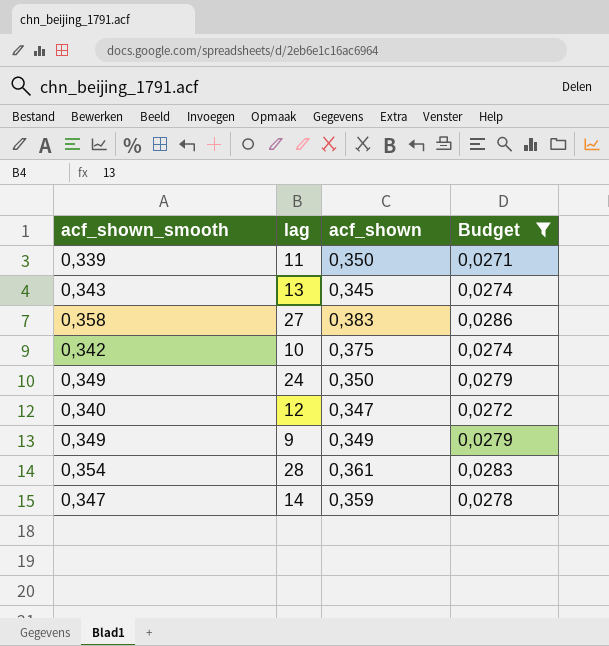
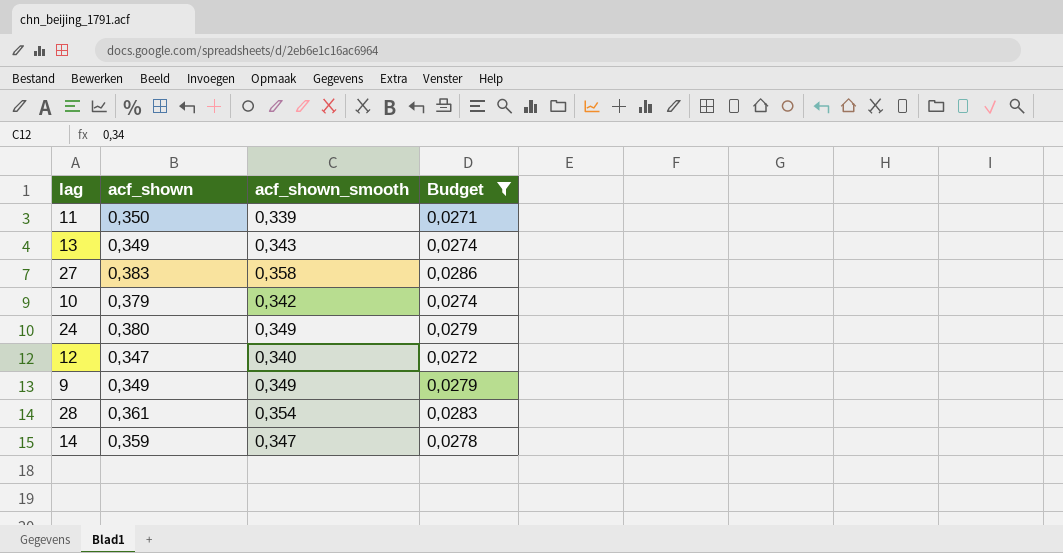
column acf_shown_smooth | position: 1 -> 3
13 | acf_shown: 0,345 -> 0,349
10 | acf_shown: 0,375 -> 0,379
24 | acf_shown: 0,350 -> 0,380

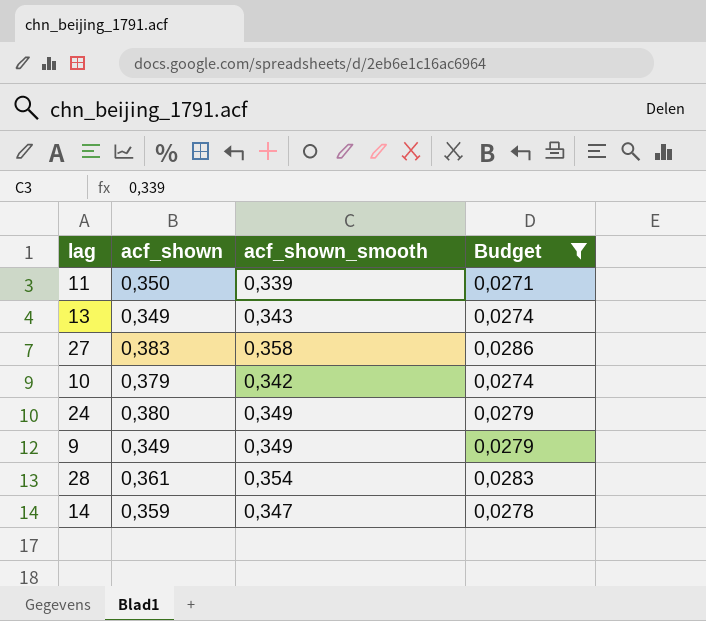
row 12: 0,347 | 0,340 | 0,0272 -> none

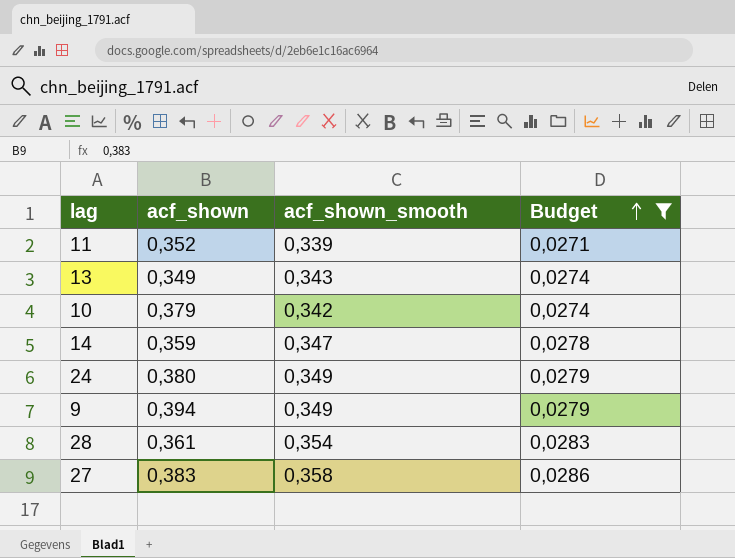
row order: none -> Budget ascending
11 | acf_shown: 0,350 -> 0,352
9 | acf_shown: 0,349 -> 0,394

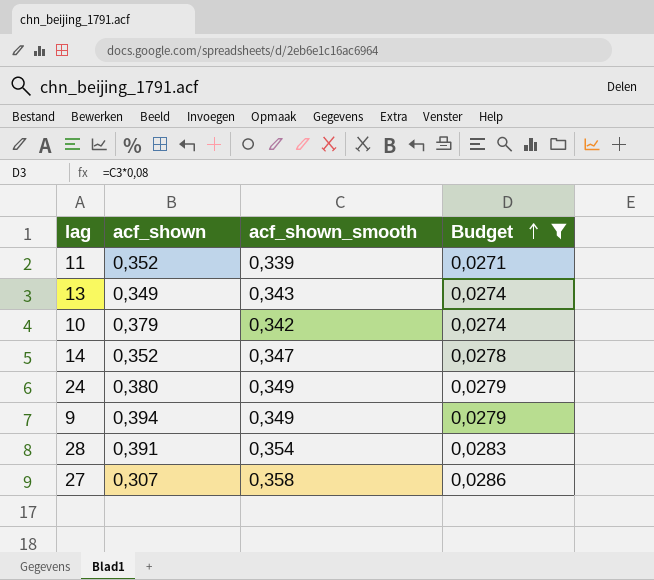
14 | acf_shown: 0,359 -> 0,352
28 | acf_shown: 0,361 -> 0,391
27 | acf_shown: 0,383 -> 0,307

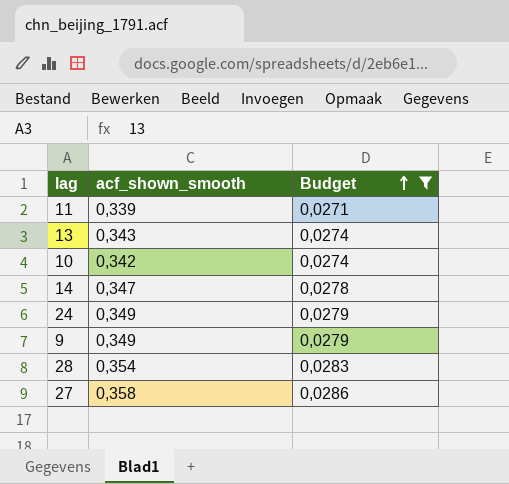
column acf_shown | position: 2 -> none

